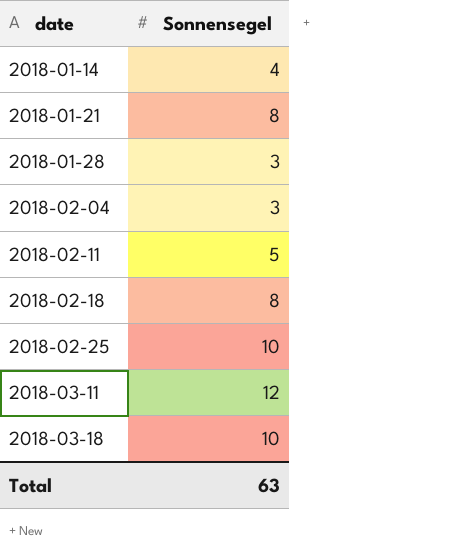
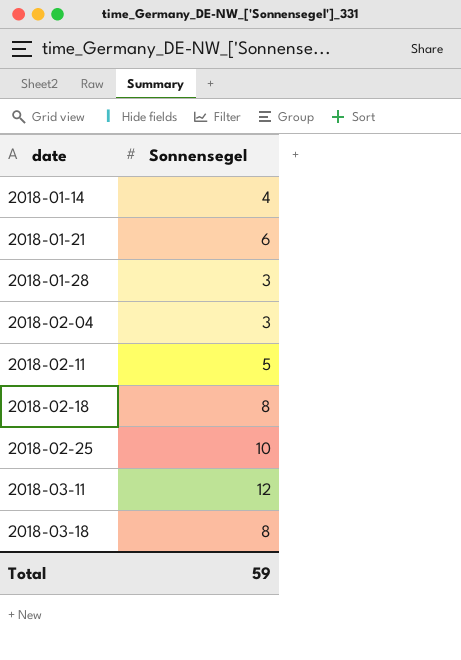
2018-01-21 | Sonnensegel: 8 -> 6
2018-03-18 | Sonnensegel: 10 -> 8
Total | Sonnensegel: 63 -> 59

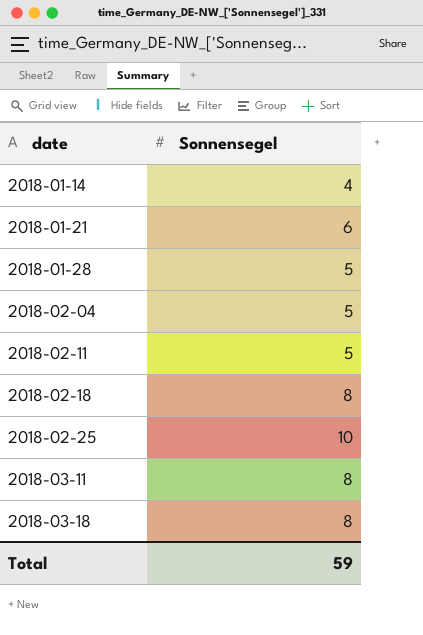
2018-01-28 | Sonnensegel: 3 -> 5
2018-02-04 | Sonnensegel: 3 -> 5
2018-03-11 | Sonnensegel: 12 -> 8

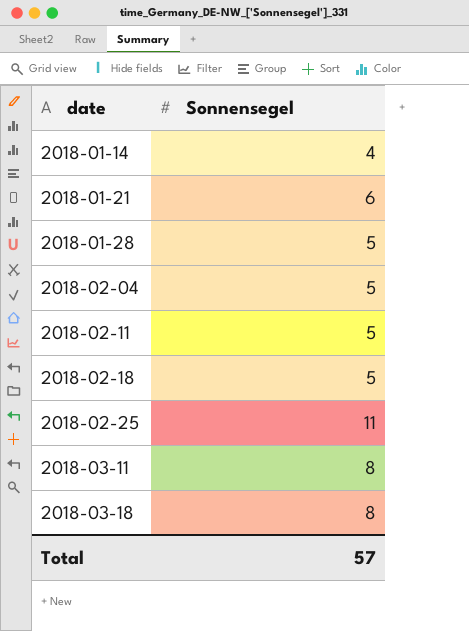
2018-02-18 | Sonnensegel: 8 -> 5
2018-02-25 | Sonnensegel: 10 -> 11
Total | Sonnensegel: 59 -> 57

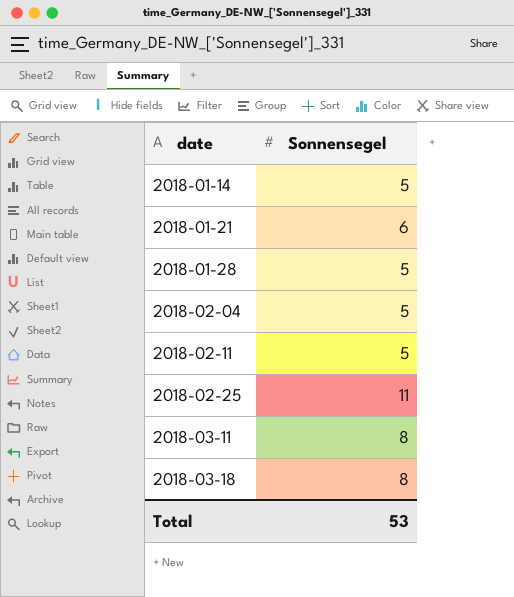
row 2018-02-18: 5 -> none
2018-01-14 | Sonnensegel: 4 -> 5
Total | Sonnensegel: 57 -> 53

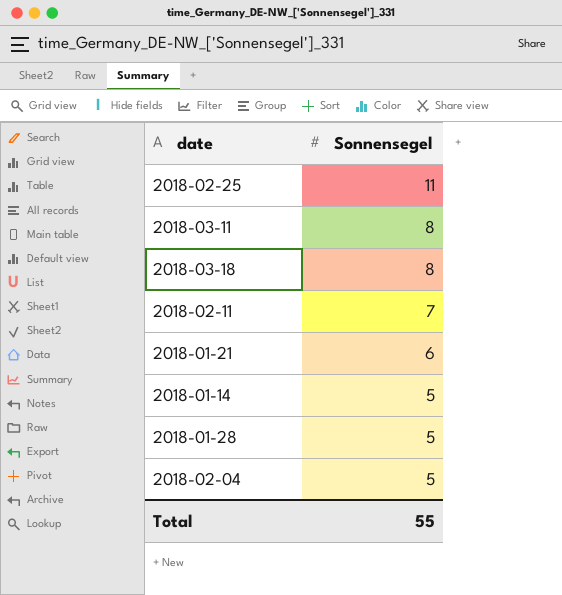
row order: date ascending -> Sonnensegel descending
2018-02-11 | Sonnensegel: 5 -> 7
Total | Sonnensegel: 53 -> 55

